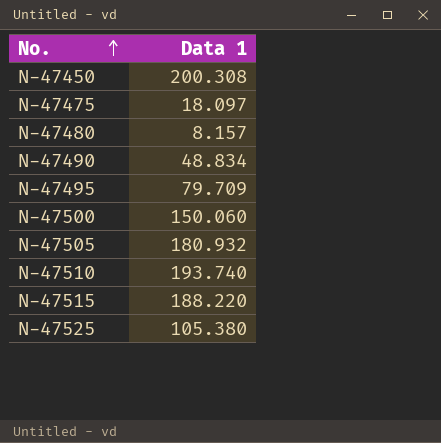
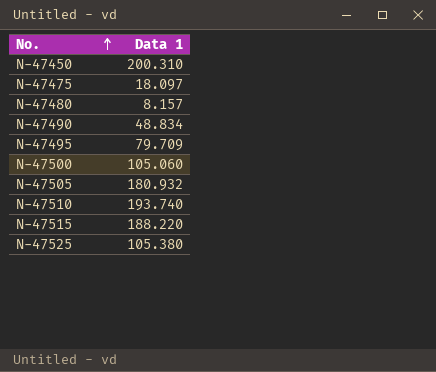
N-47450 | Data 1: 200.308 -> 200.310
N-47500 | Data 1: 150.060 -> 105.060

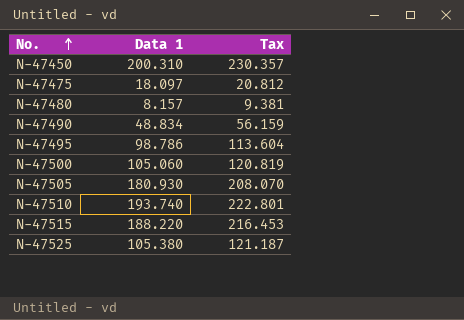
column Tax | formula: none -> [Data 1] * 1.15
N-47495 | Data 1: 79.709 -> 98.786
N-47505 | Data 1: 180.932 -> 180.930

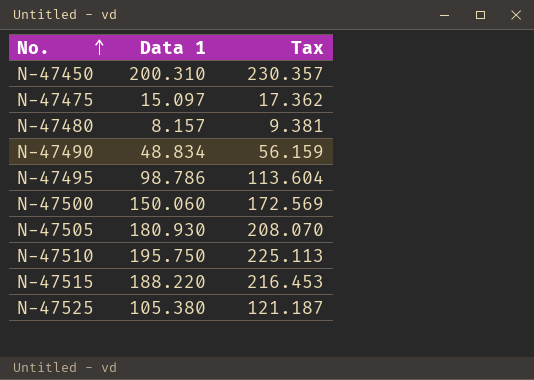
N-47475 | Data 1: 18.097 -> 15.097
N-47475 | Tax: 20.812 -> 17.362
N-47500 | Data 1: 105.060 -> 150.060
N-47500 | Tax: 120.819 -> 172.569
N-47510 | Data 1: 193.740 -> 195.750
N-47510 | Tax: 222.801 -> 225.113

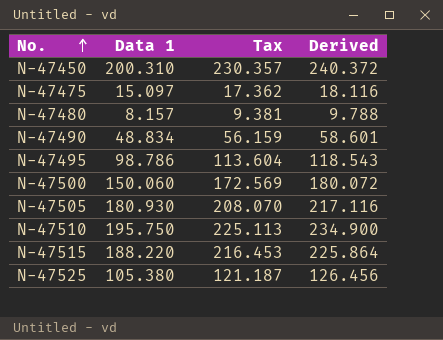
column Derived | formula: none -> [Data 1] * 1.2

